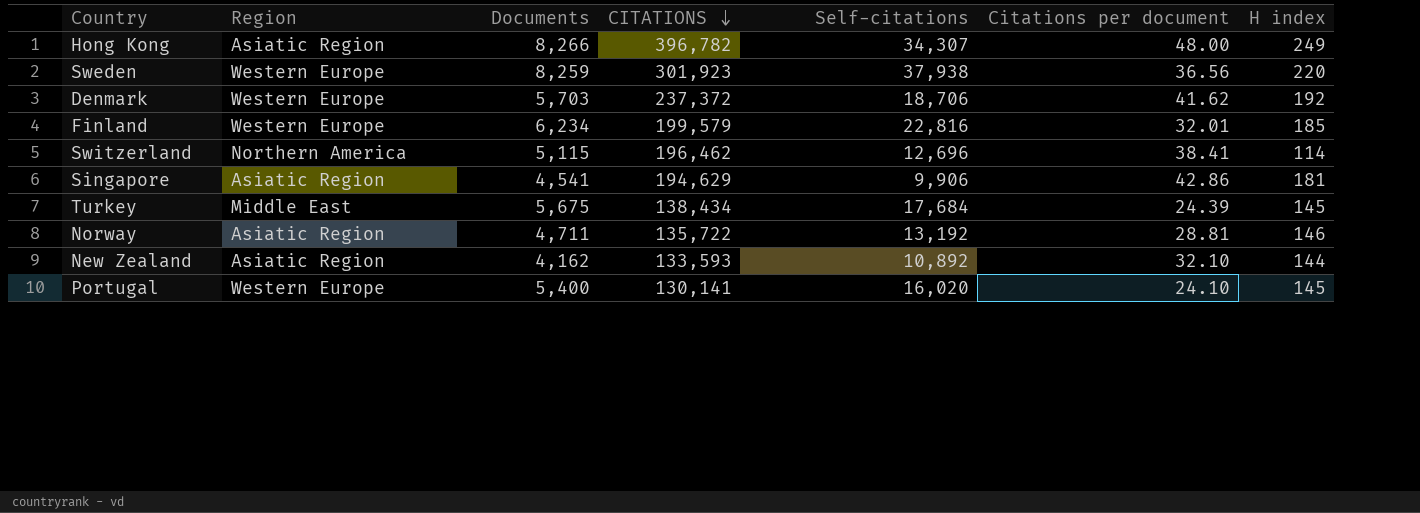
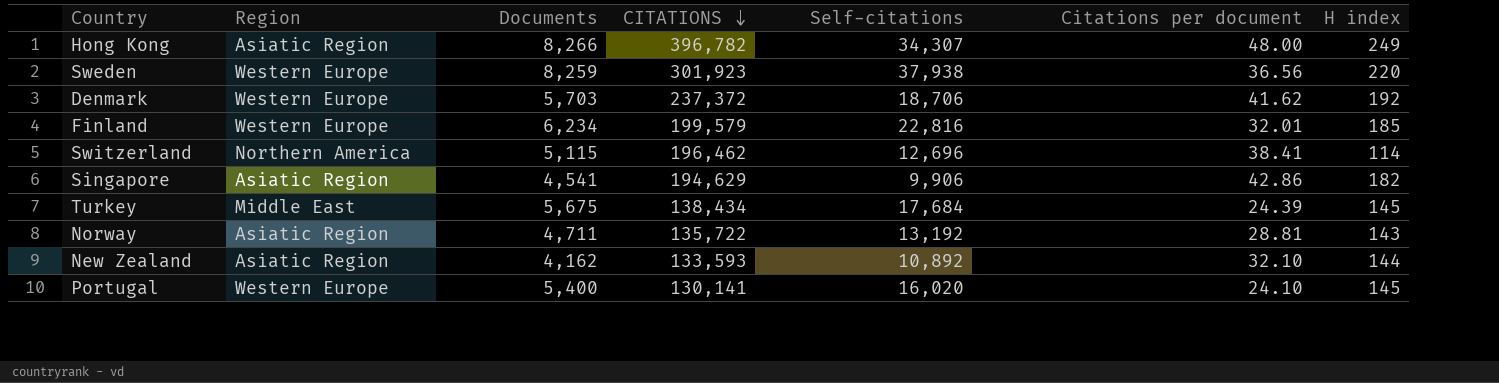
Singapore | H index: 181 -> 182
Norway | H index: 146 -> 143

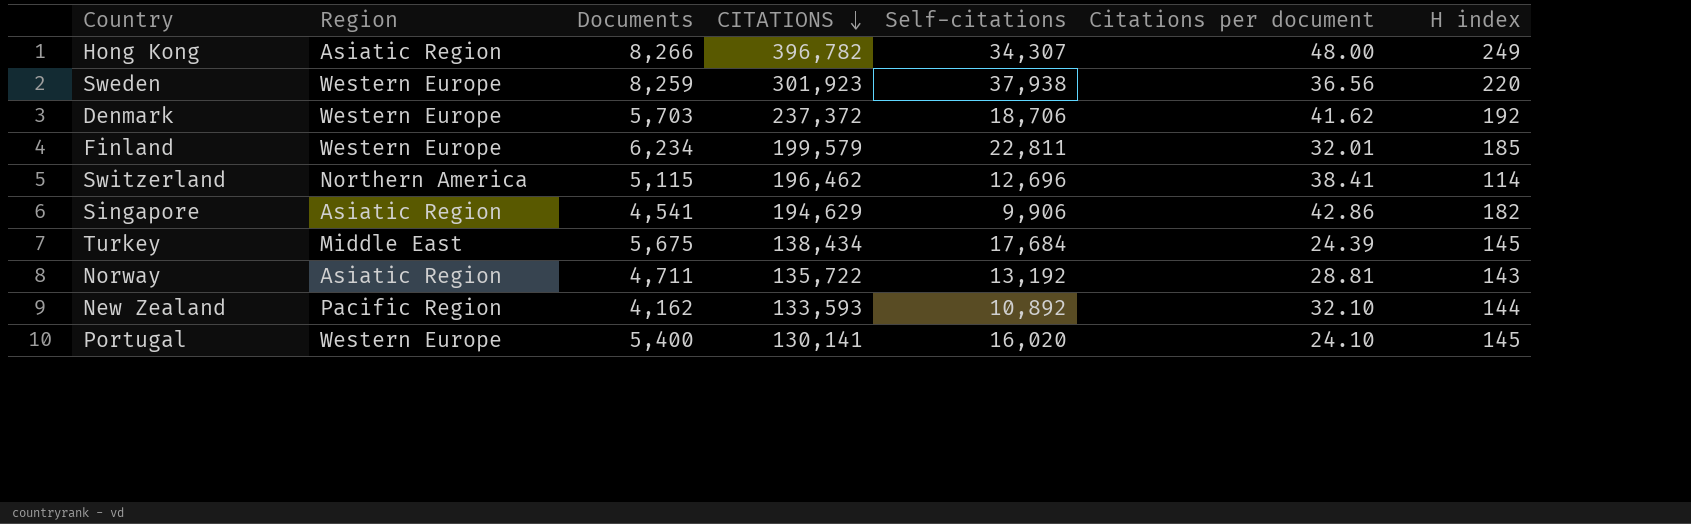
Finland | Self-citations: 22,816 -> 22,811
New Zealand | Region: Asiatic Region -> Pacific Region

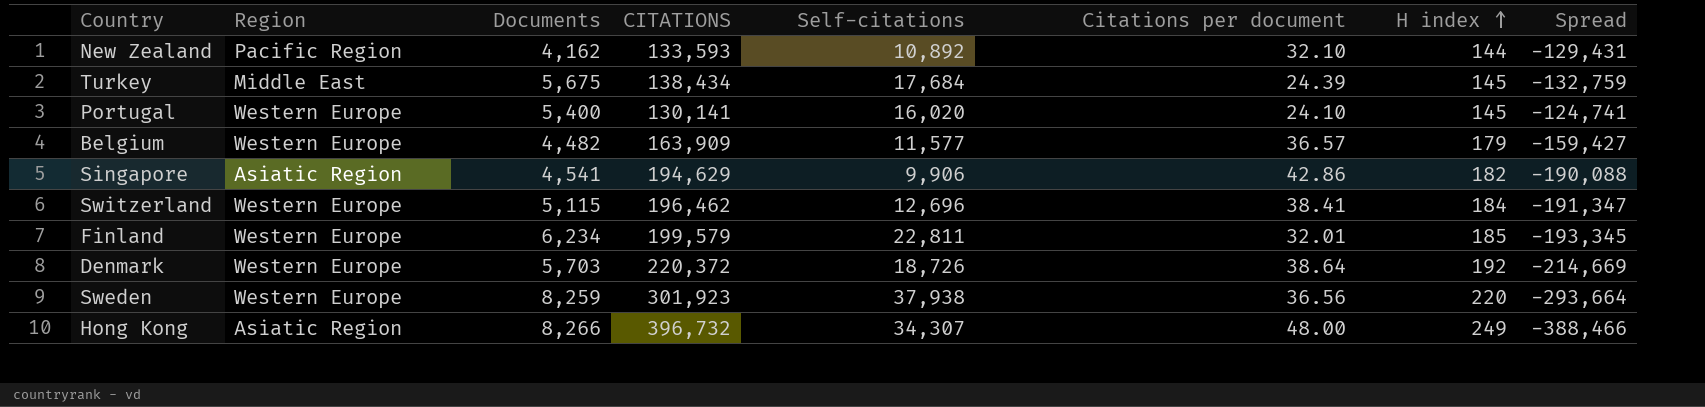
row order: CITATIONS descending -> H index ascending
column Spread | formula: none -> [Documents] - [CITATIONS]
row Norway: Asiatic Region | 4,711 | 135,722 | 13,192 | 28.81 | 143 -> none
row Belgium: none -> Western Europe | 4,482 | 163,909 | 11,577 | 36.57 | 179 | -159,427
Switzerland | Region: Northern America -> Western Europe
Switzerland | H index: 114 -> 184
Denmark | CITATIONS: 237,372 -> 220,372
Denmark | Self-citations: 18,706 -> 18,726
Denmark | Citations per document: 41.62 -> 38.64
Hong Kong | CITATIONS: 396,782 -> 396,732

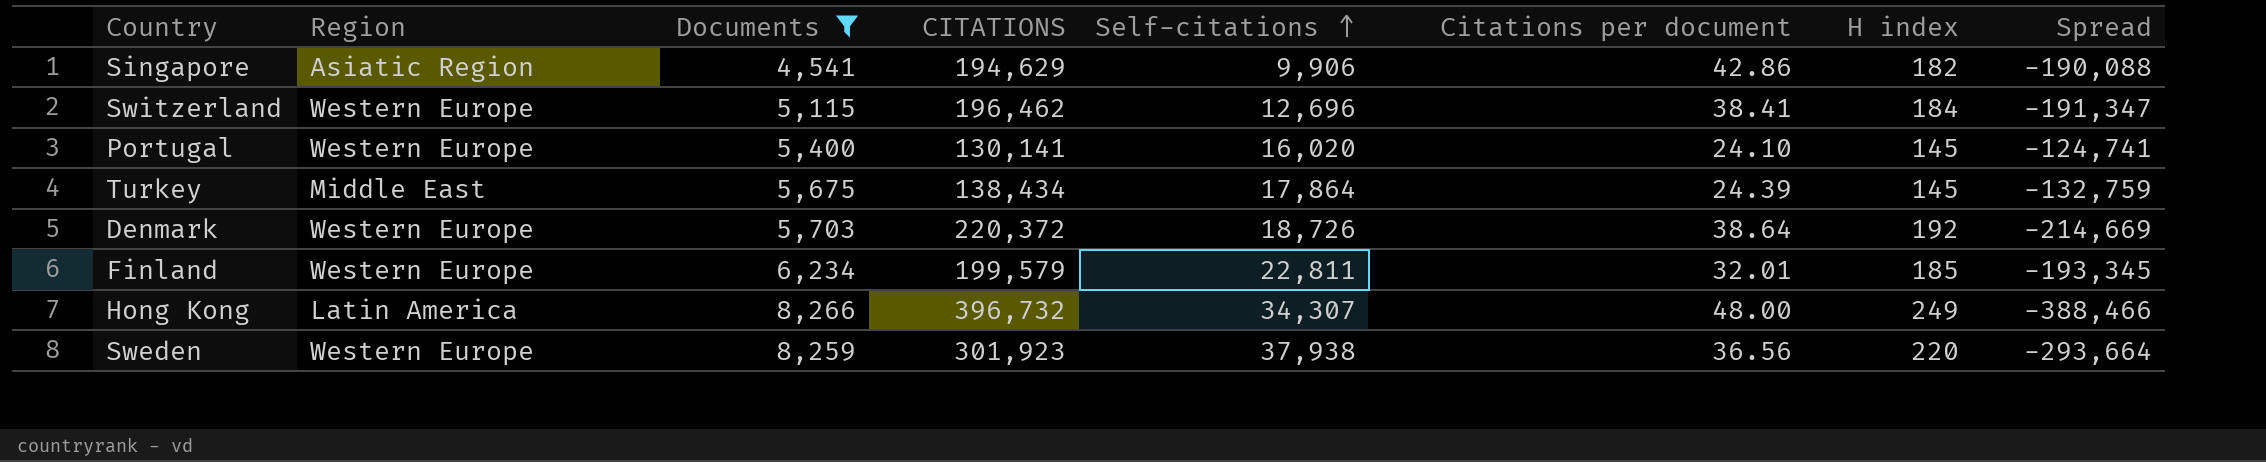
filter: none -> Documents >= 4,541
row order: H index ascending -> Self-citations ascending
Turkey | Self-citations: 17,684 -> 17,864
Hong Kong | Region: Asiatic Region -> Latin America

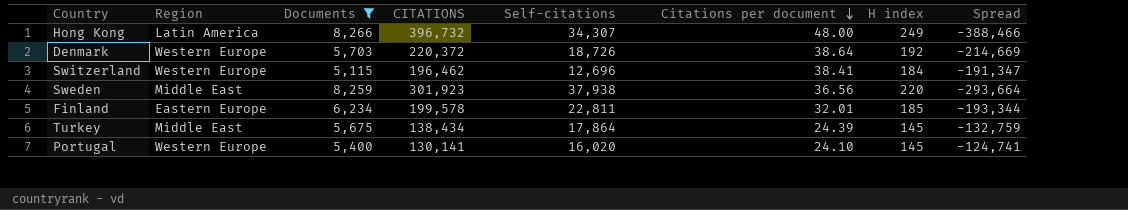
row order: Self-citations ascending -> Citations per document descending
row Singapore: Asiatic Region | 4,541 | 194,629 | 9,906 | 42.86 | 182 | -190,088 -> none
Sweden | Region: Western Europe -> Middle East
Finland | Region: Western Europe -> Eastern Europe
Finland | CITATIONS: 199,579 -> 199,578
Finland | Spread: -193,345 -> -193,344

